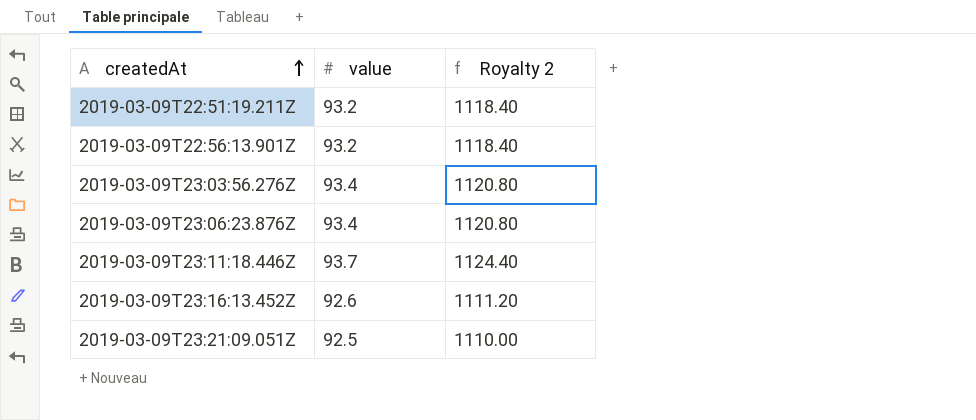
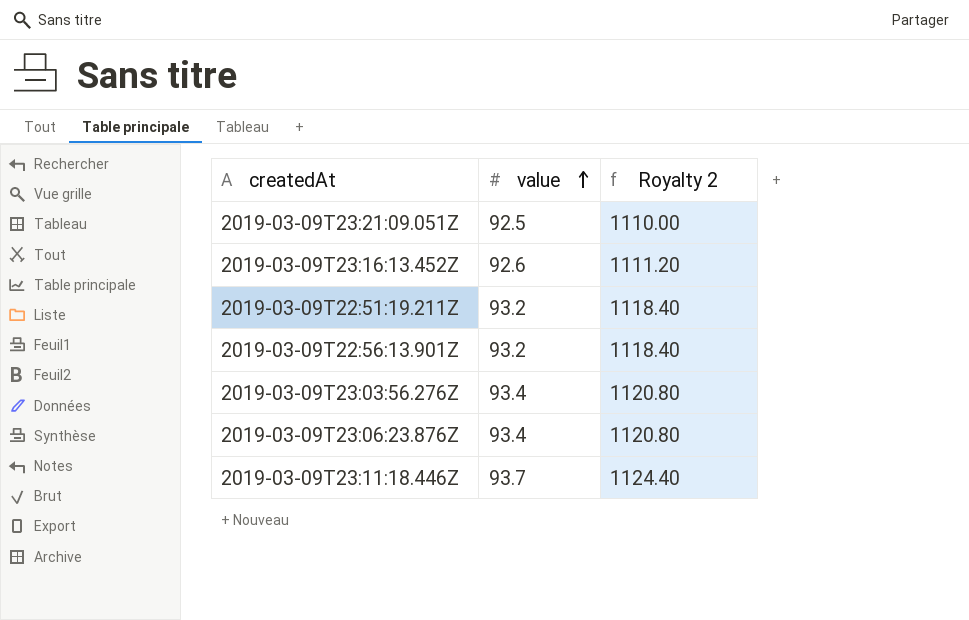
row order: createdAt ascending -> value ascending

